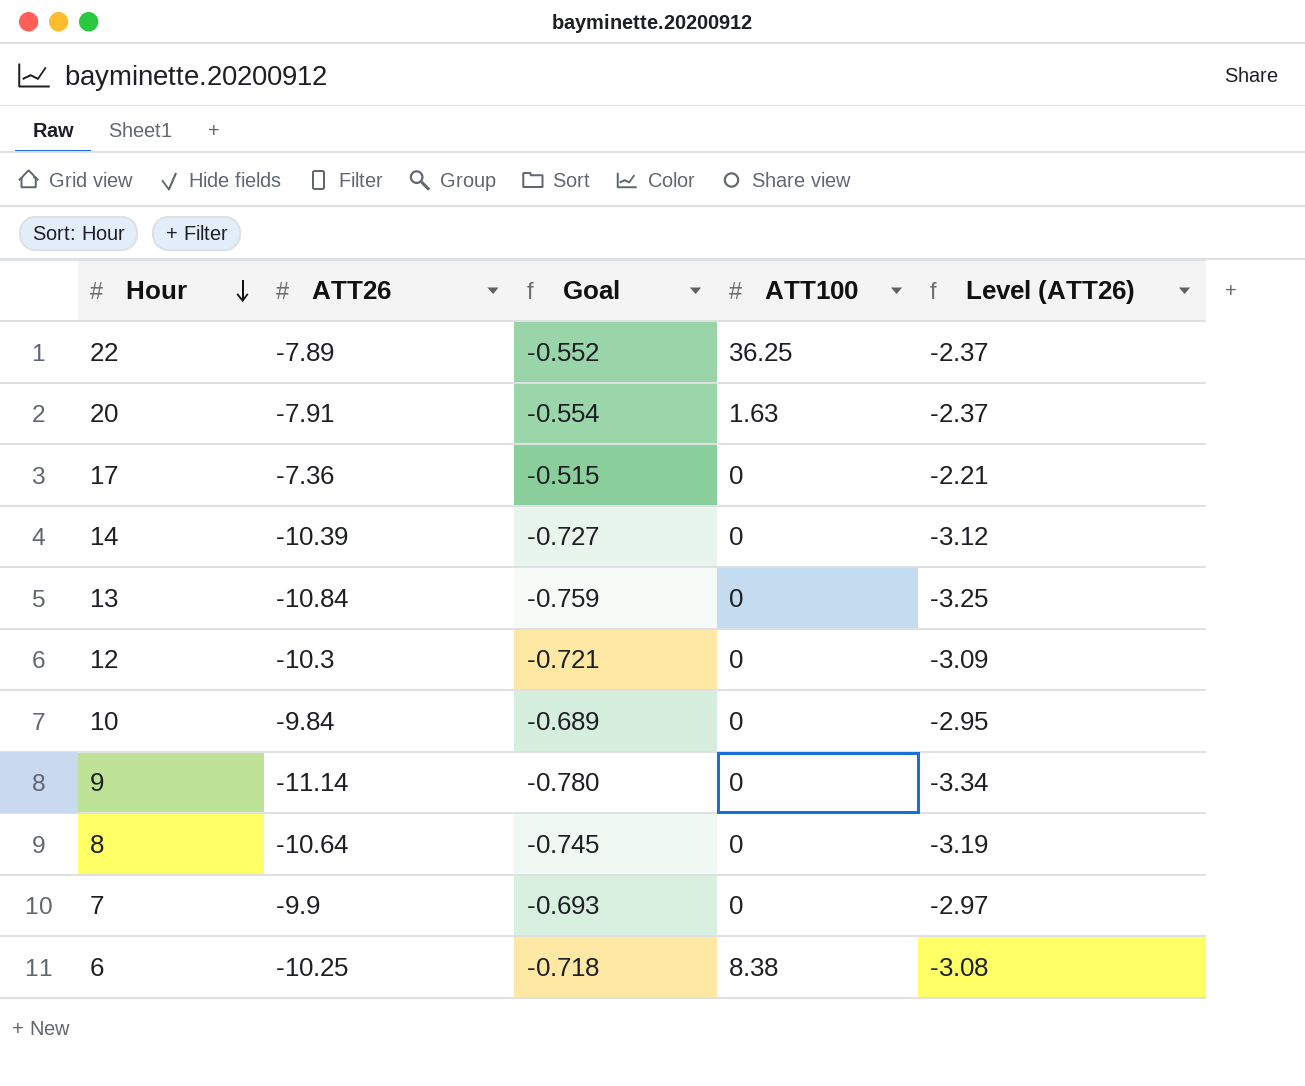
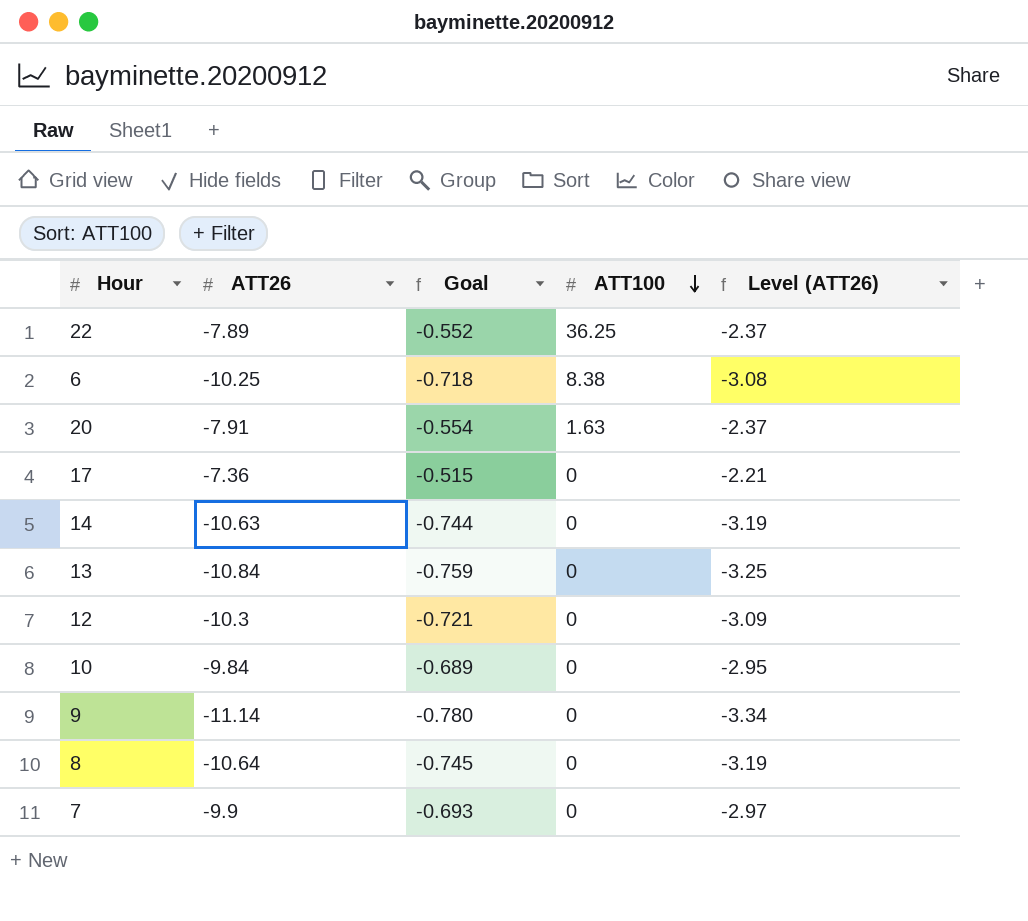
row order: Hour descending -> ATT100 descending
14 | ATT26: -10.39 -> -10.63
14 | Goal: -0.727 -> -0.744
14 | Level (ATT26): -3.12 -> -3.19

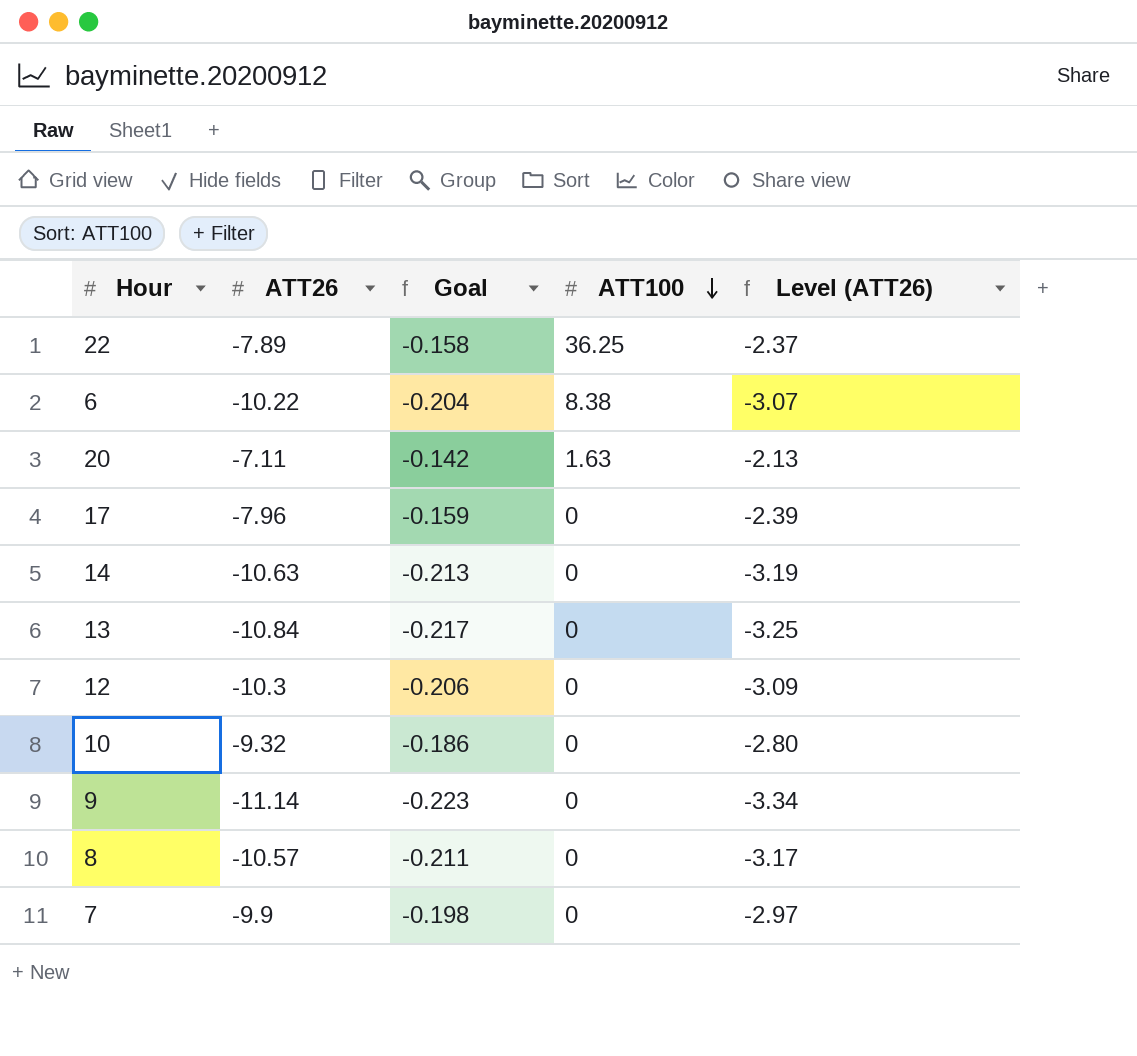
column Goal | formula: [ATT26] * 0.07 -> [ATT26] * 0.02
6 | ATT26: -10.25 -> -10.22
6 | Level (ATT26): -3.08 -> -3.07
20 | ATT26: -7.91 -> -7.11
20 | Level (ATT26): -2.37 -> -2.13
17 | ATT26: -7.36 -> -7.96
17 | Level (ATT26): -2.21 -> -2.39
10 | ATT26: -9.84 -> -9.32
10 | Level (ATT26): -2.95 -> -2.80
8 | ATT26: -10.64 -> -10.57
8 | Level (ATT26): -3.19 -> -3.17

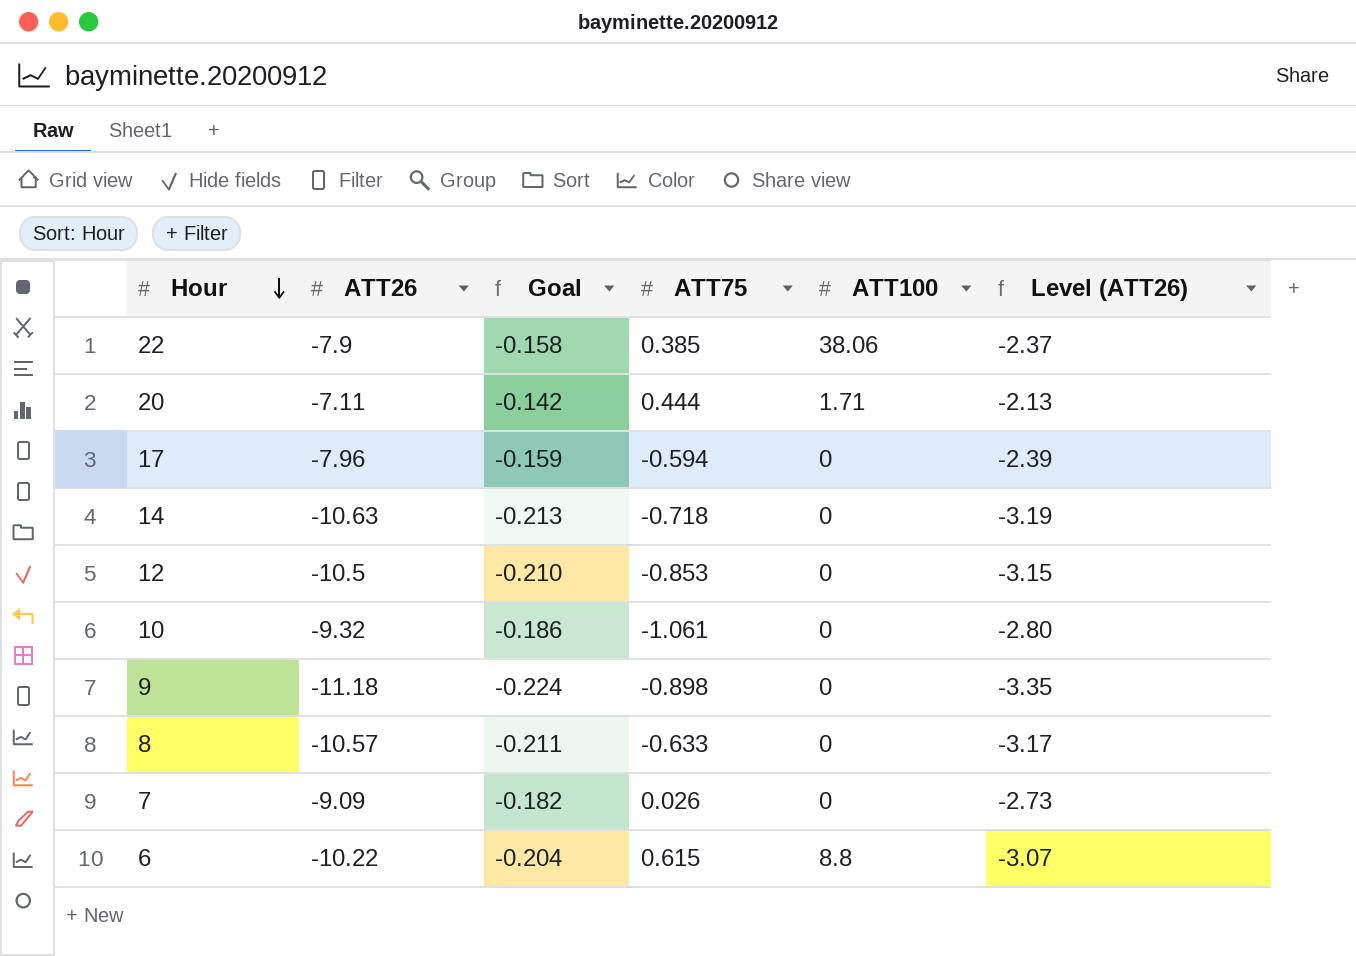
row order: ATT100 descending -> Hour descending
column ATT75 | position: none -> 4
row 13: -10.84 | -0.217 | 0 | -3.25 -> none
22 | ATT26: -7.89 -> -7.9
22 | ATT100: 36.25 -> 38.06
20 | ATT100: 1.63 -> 1.71
12 | ATT26: -10.3 -> -10.5
12 | Goal: -0.206 -> -0.210
12 | Level (ATT26): -3.09 -> -3.15
9 | ATT26: -11.14 -> -11.18
9 | Goal: -0.223 -> -0.224
9 | Level (ATT26): -3.34 -> -3.35
7 | ATT26: -9.9 -> -9.09
7 | Goal: -0.198 -> -0.182
7 | Level (ATT26): -2.97 -> -2.73
6 | ATT100: 8.38 -> 8.8

